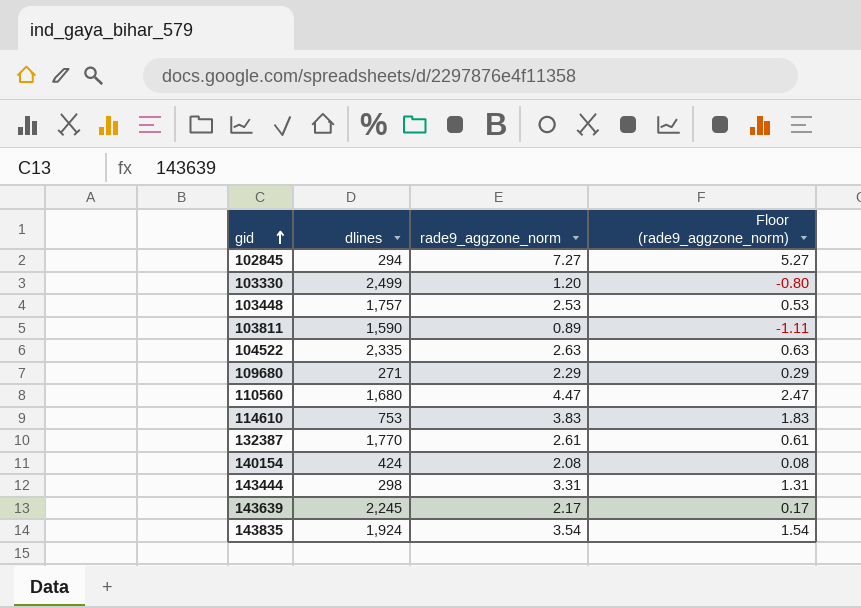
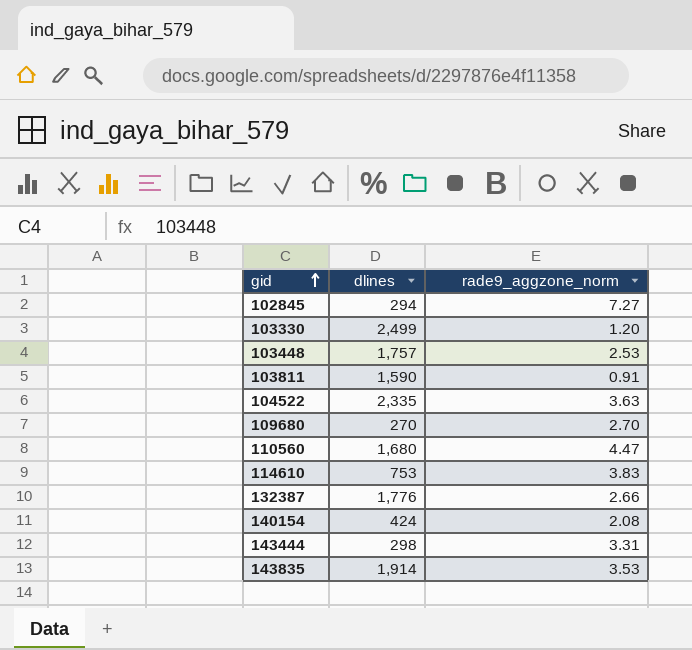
column Floor (rade9_aggzone_norm) | formula: [rade9_aggzone_norm] - 2 -> none
row 143639: 2,245 | 2.17 | 0.17 -> none
103811 | rade9_aggzone_norm: 0.89 -> 0.91
104522 | rade9_aggzone_norm: 2.63 -> 3.63
109680 | dlines: 271 -> 270
109680 | rade9_aggzone_norm: 2.29 -> 2.70
132387 | dlines: 1,770 -> 1,776
132387 | rade9_aggzone_norm: 2.61 -> 2.66
143835 | dlines: 1,924 -> 1,914
143835 | rade9_aggzone_norm: 3.54 -> 3.53

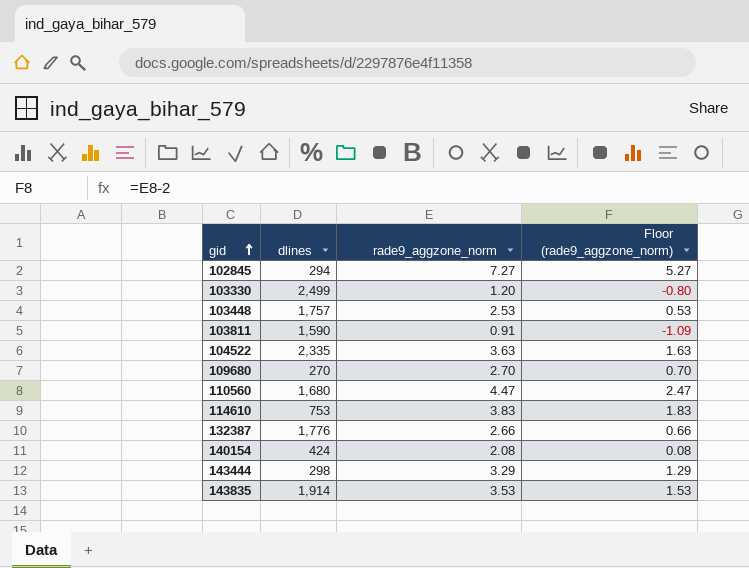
column Floor (rade9_aggzone_norm) | formula: none -> [rade9_aggzone_norm] - 2
143444 | rade9_aggzone_norm: 3.31 -> 3.29

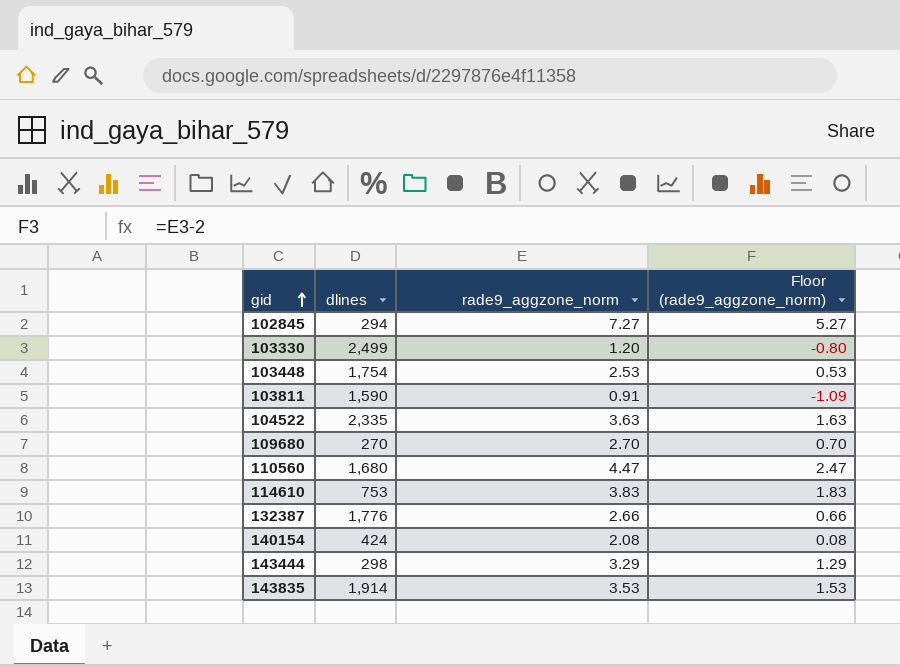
103448 | dlines: 1,757 -> 1,754

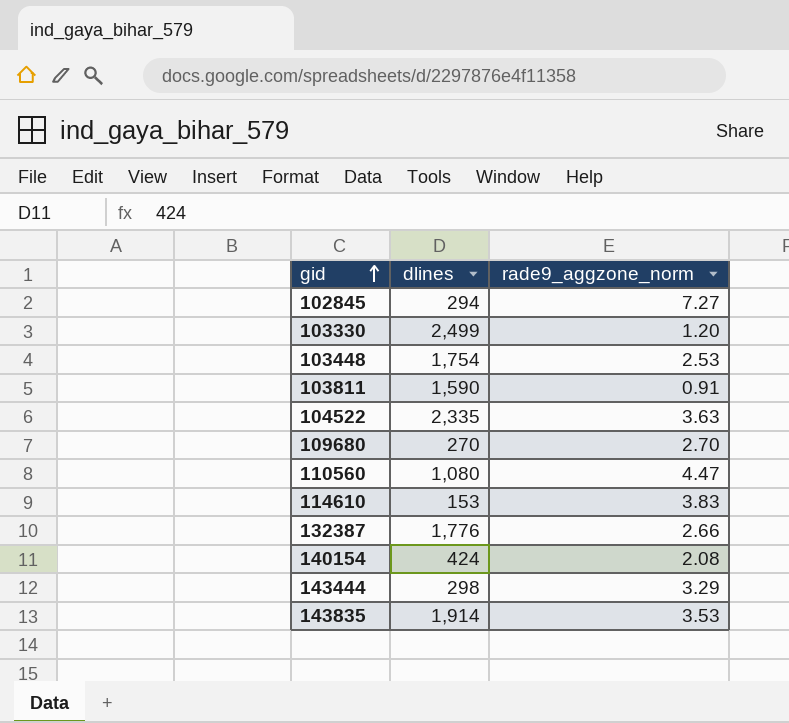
column Floor (rade9_aggzone_norm) | formula: [rade9_aggzone_norm] - 2 -> none
110560 | dlines: 1,680 -> 1,080
114610 | dlines: 753 -> 153

